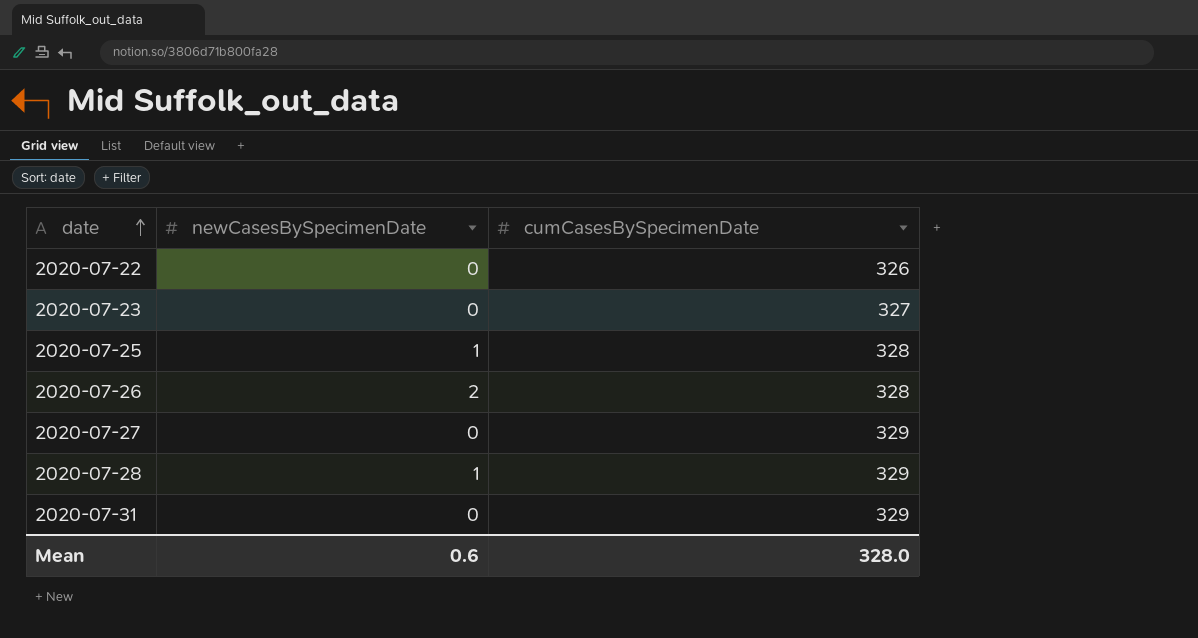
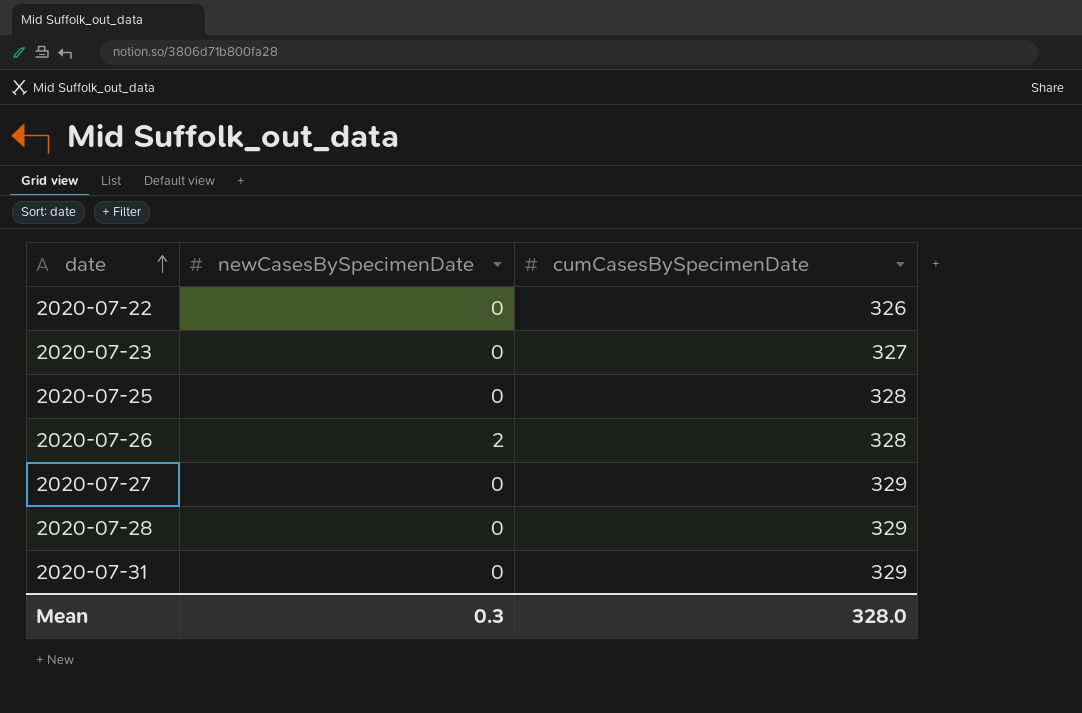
2020-07-25 | newCasesBySpecimenDate: 1 -> 0
2020-07-28 | newCasesBySpecimenDate: 1 -> 0
Mean | newCasesBySpecimenDate: 0.6 -> 0.3

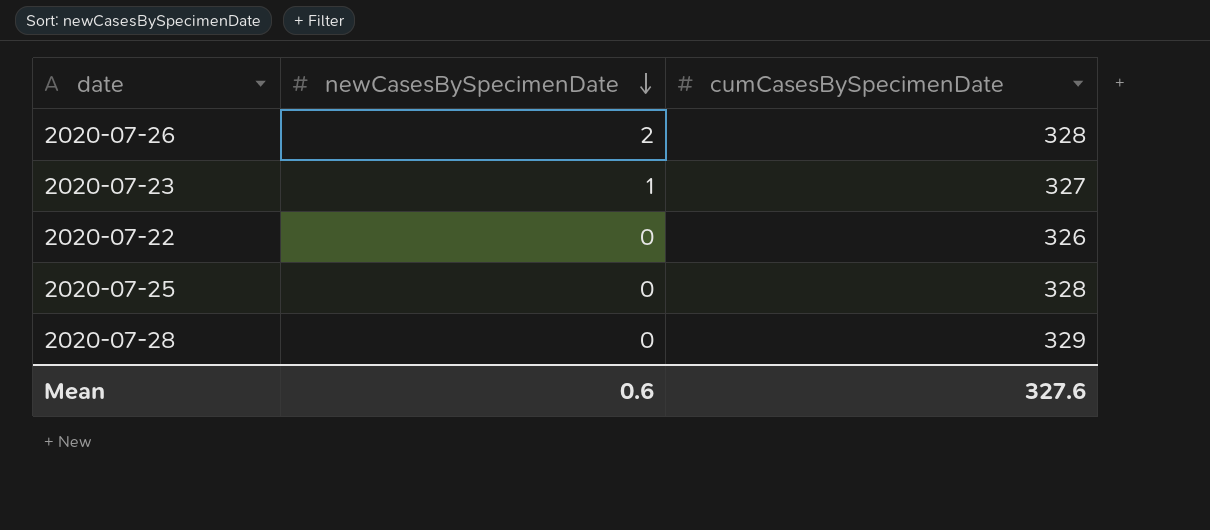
row order: date ascending -> newCasesBySpecimenDate descending
row 2020-07-27: 0 | 329 -> none
row 2020-07-31: 0 | 329 -> none
2020-07-23 | newCasesBySpecimenDate: 0 -> 1
Mean | newCasesBySpecimenDate: 0.3 -> 0.6
Mean | cumCasesBySpecimenDate: 328.0 -> 327.6

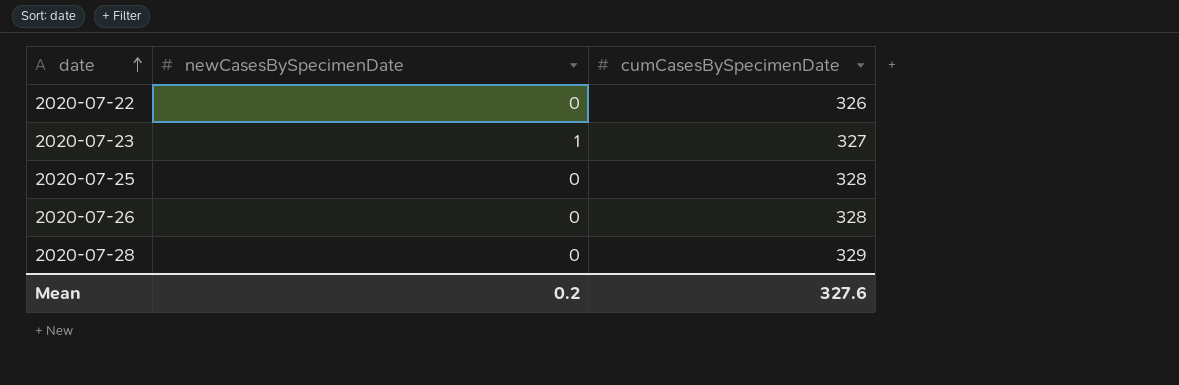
row order: newCasesBySpecimenDate descending -> date ascending
2020-07-26 | newCasesBySpecimenDate: 2 -> 0
Mean | newCasesBySpecimenDate: 0.6 -> 0.2

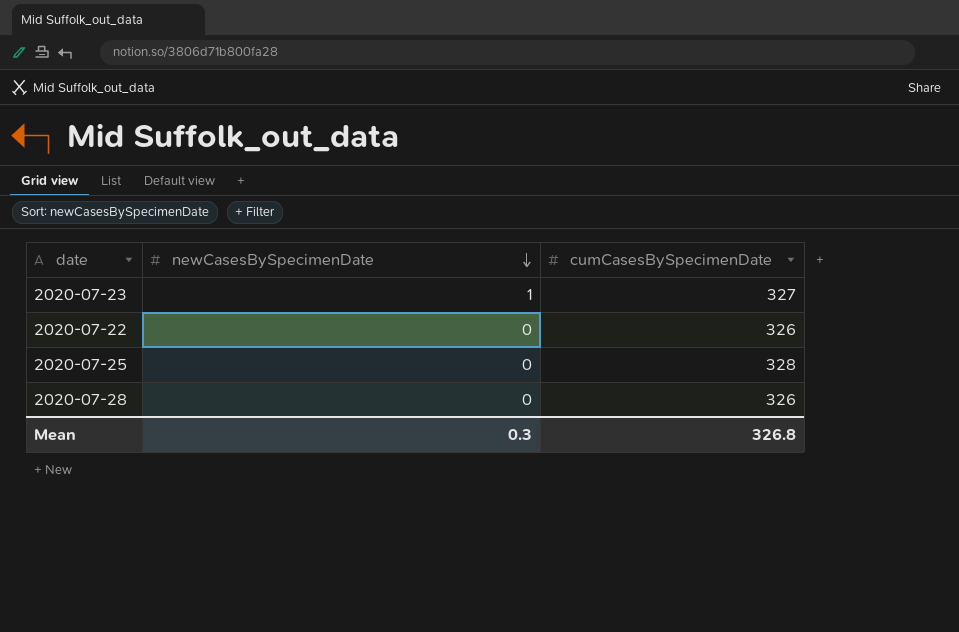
row order: date ascending -> newCasesBySpecimenDate descending
row 2020-07-26: 0 | 328 -> none
2020-07-28 | cumCasesBySpecimenDate: 329 -> 326
Mean | newCasesBySpecimenDate: 0.2 -> 0.3
Mean | cumCasesBySpecimenDate: 327.6 -> 326.8

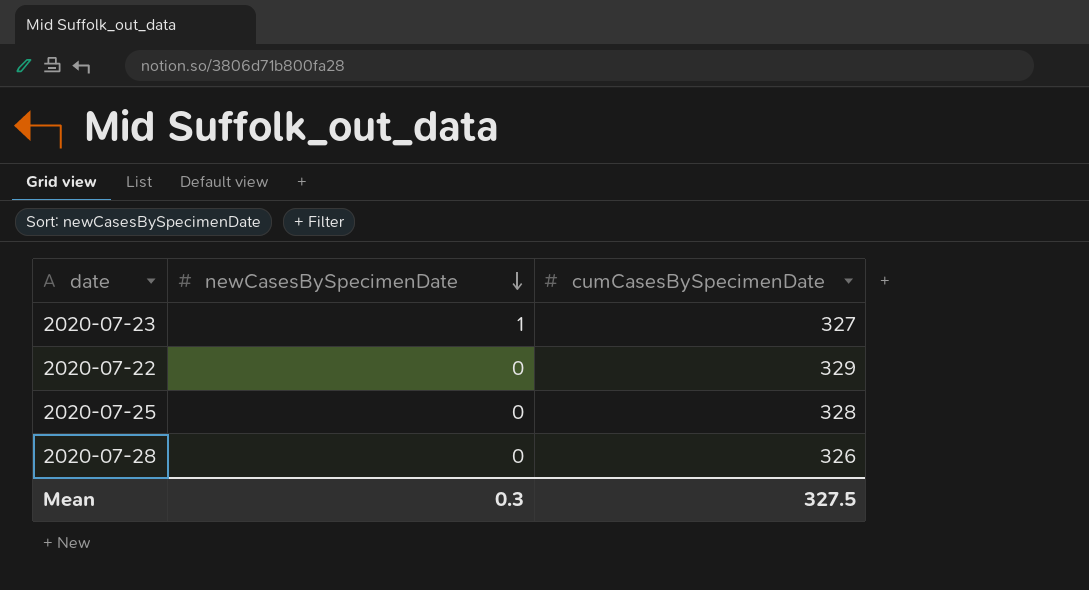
2020-07-22 | cumCasesBySpecimenDate: 326 -> 329
Mean | cumCasesBySpecimenDate: 326.8 -> 327.5

